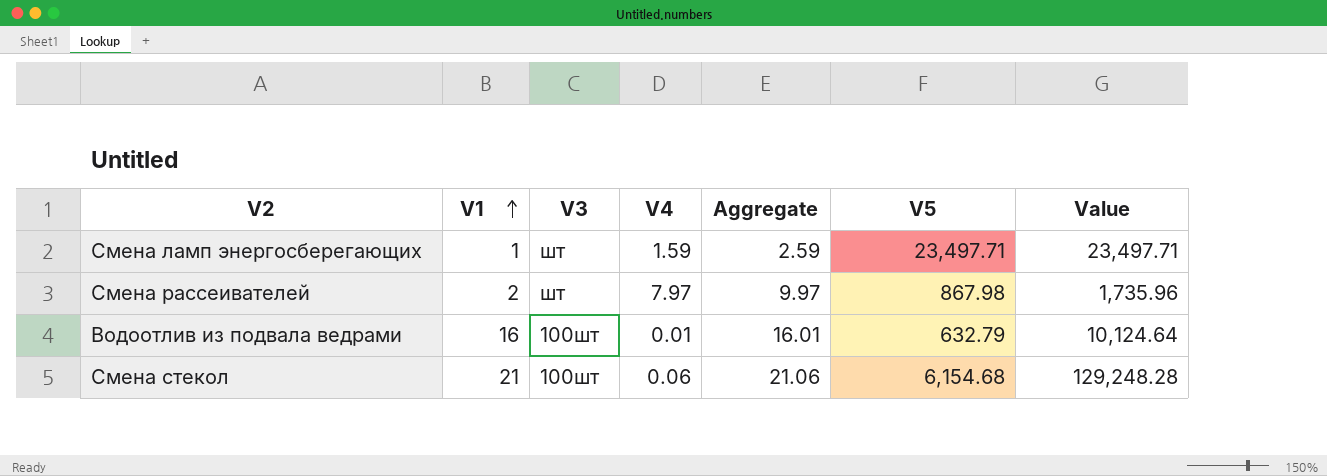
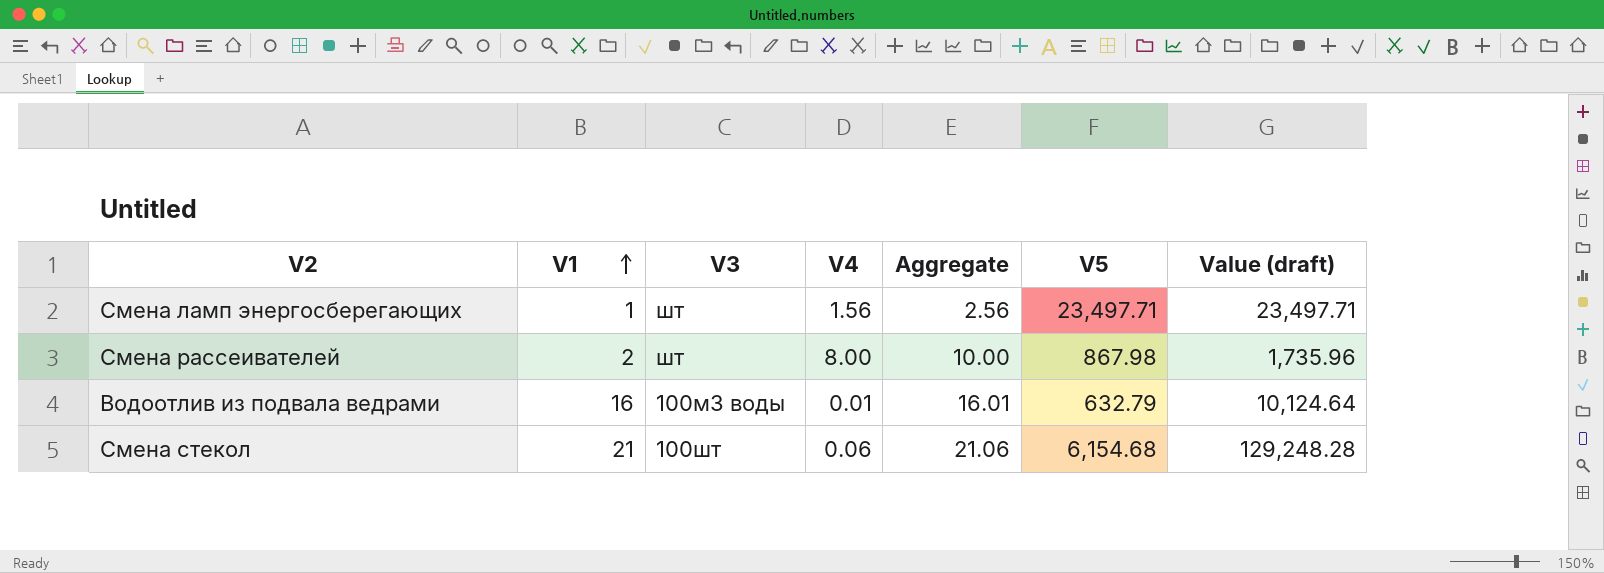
column name: Value -> Value (draft)
Смена ламп энергосберегающих | V4: 1.59 -> 1.56
Смена ламп энергосберегающих | Aggregate: 2.59 -> 2.56
Смена рассеивателей | V4: 7.97 -> 8.00
Смена рассеивателей | Aggregate: 9.97 -> 10.00
Водоотлив из подвала ведрами | V3: 100шт -> 100м3 воды

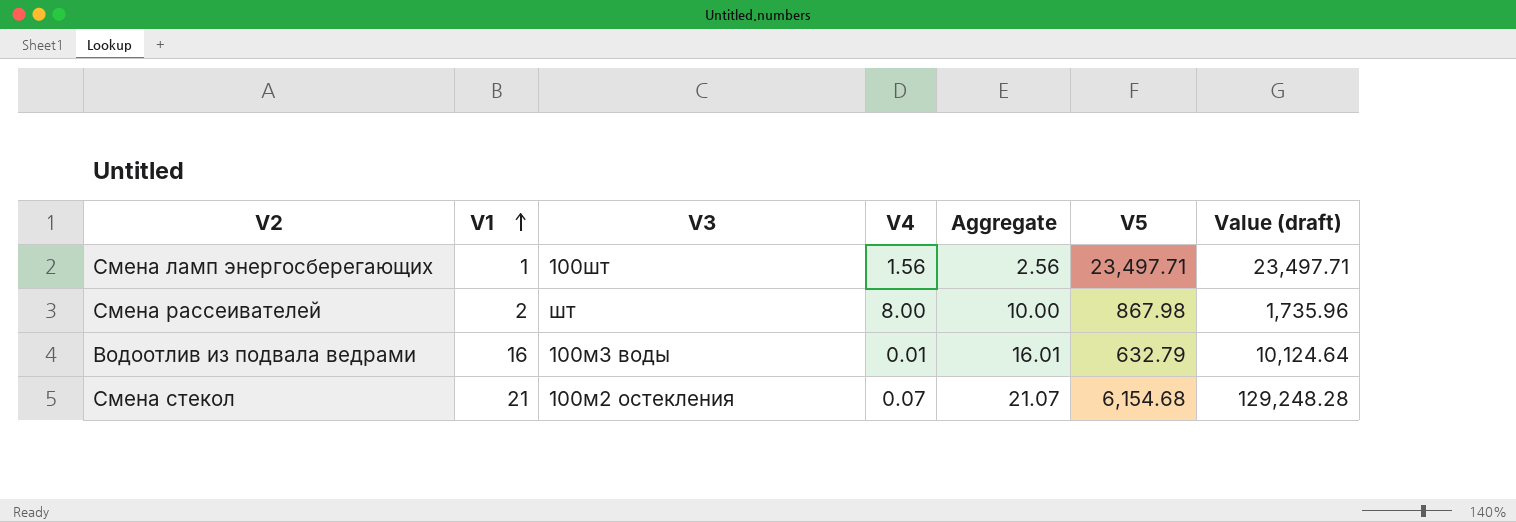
Смена ламп энергосберегающих | V3: шт -> 100шт
Смена стекол | V3: 100шт -> 100м2 остекления
Смена стекол | V4: 0.06 -> 0.07
Смена стекол | Aggregate: 21.06 -> 21.07

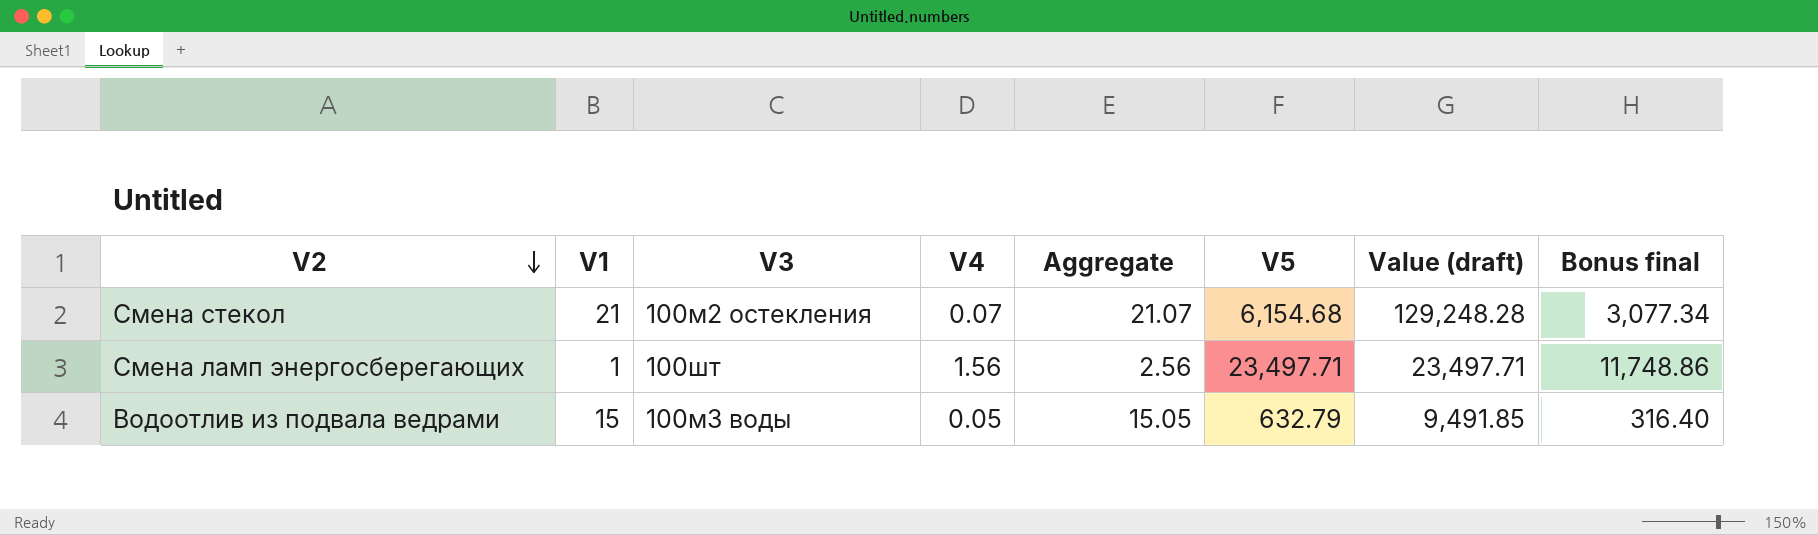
row order: V1 ascending -> V2 descending
column Bonus final | formula: none -> [V5] * 0.5
row Смена рассеивателей: 2 | шт | 8.00 | 10.00 | 867.98 | 1,735.96 -> none
Водоотлив из подвала ведрами | V1: 16 -> 15
Водоотлив из подвала ведрами | V4: 0.01 -> 0.05
Водоотлив из подвала ведрами | Aggregate: 16.01 -> 15.05
Водоотлив из подвала ведрами | Value (draft): 10,124.64 -> 9,491.85

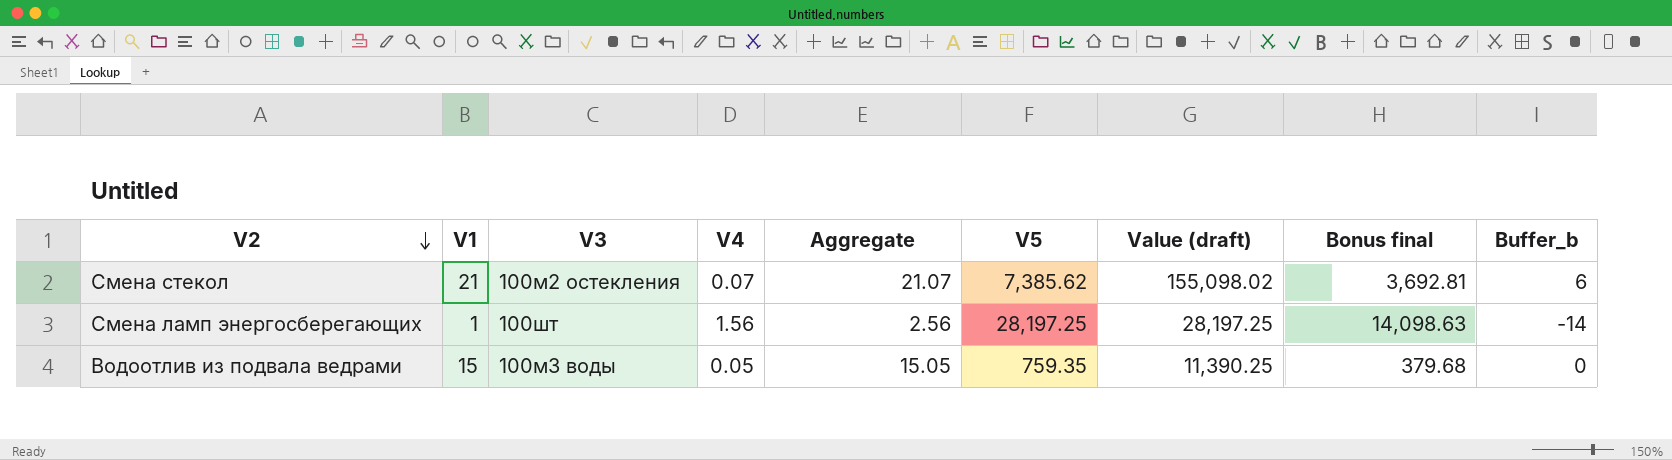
column Buffer_b | formula: none -> [V1] - 15
Смена стекол | V5: 6,154.68 -> 7,385.62
Смена стекол | Value (draft): 129,248.28 -> 155,098.02
Смена стекол | Bonus final: 3,077.34 -> 3,692.81
Смена ламп энергосберегающих | V5: 23,497.71 -> 28,197.25
Смена ламп энергосберегающих | Value (draft): 23,497.71 -> 28,197.25
Смена ламп энергосберегающих | Bonus final: 11,748.86 -> 14,098.63
Водоотлив из подвала ведрами | V5: 632.79 -> 759.35
Водоотлив из подвала ведрами | Value (draft): 9,491.85 -> 11,390.25
Водоотлив из подвала ведрами | Bonus final: 316.40 -> 379.68

